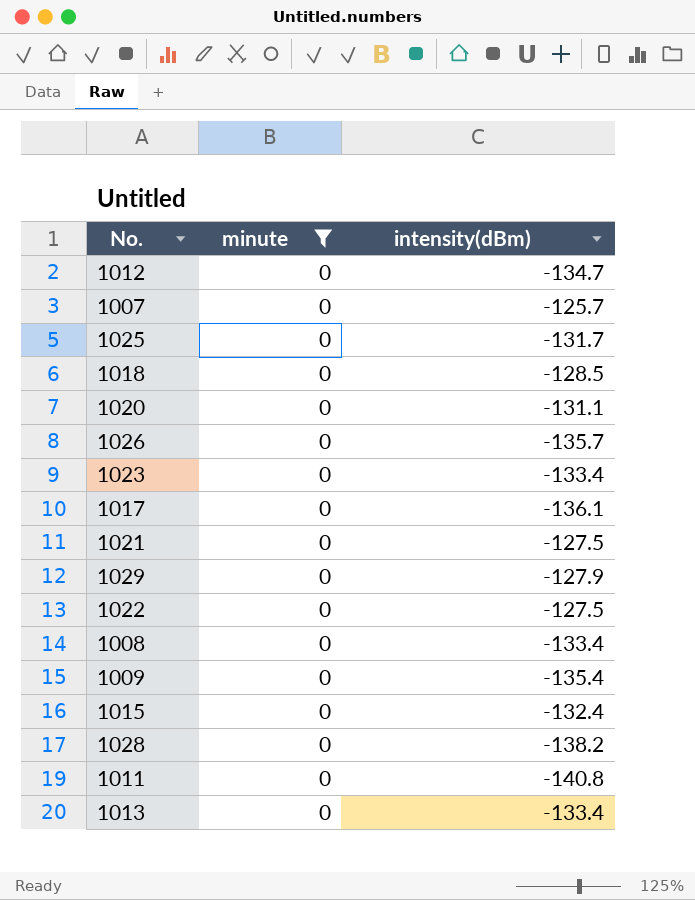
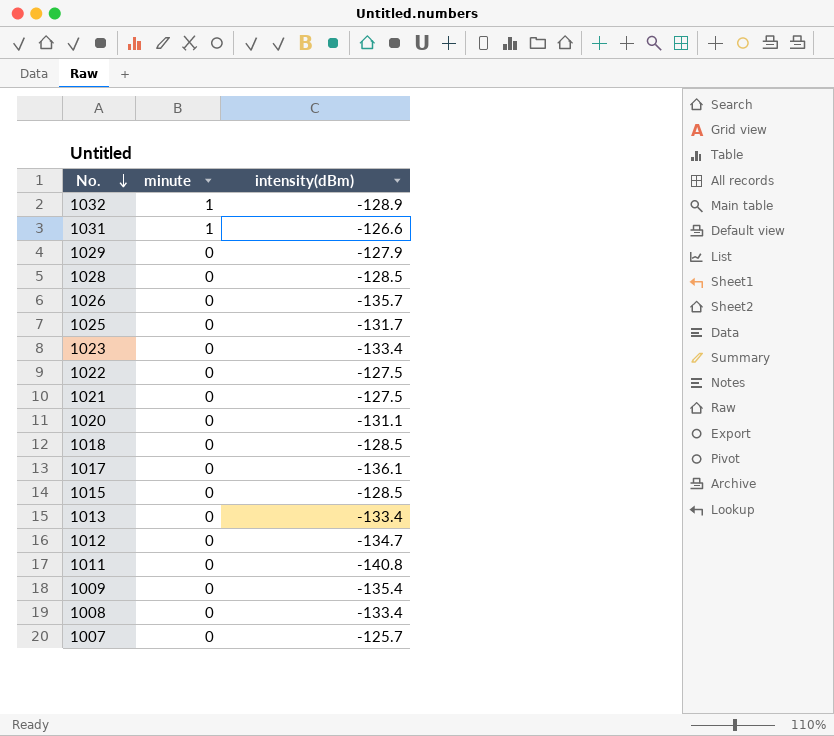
filter: minute = 0 -> none
row order: none -> No. descending
1028 | intensity(dBm): -138.2 -> -128.5
1015 | intensity(dBm): -132.4 -> -128.5

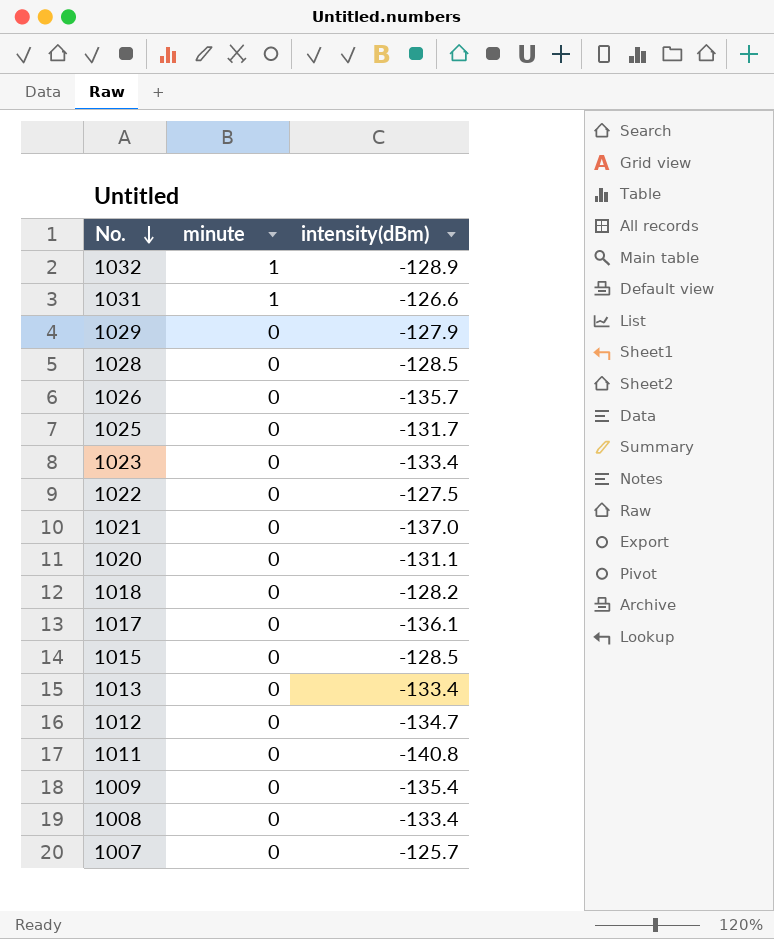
1021 | intensity(dBm): -127.5 -> -137.0
1018 | intensity(dBm): -128.5 -> -128.2

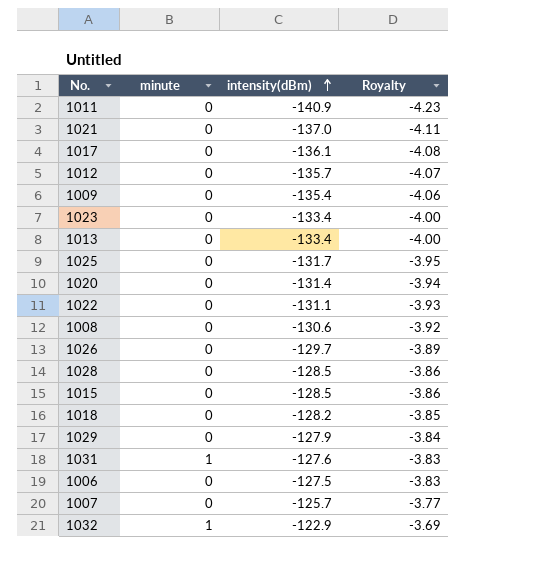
row order: No. descending -> intensity(dBm) ascending
column Royalty | formula: none -> [intensity(dBm)] * 0.03
1011 | intensity(dBm): -140.8 -> -140.9
1012 | intensity(dBm): -134.7 -> -135.7
1020 | intensity(dBm): -131.1 -> -131.4
1022 | intensity(dBm): -127.5 -> -131.1
1008 | intensity(dBm): -133.4 -> -130.6
1026 | intensity(dBm): -135.7 -> -129.7
1031 | intensity(dBm): -126.6 -> -127.6
row 1006: none -> 0 | -127.5 | -3.83
1032 | intensity(dBm): -128.9 -> -122.9

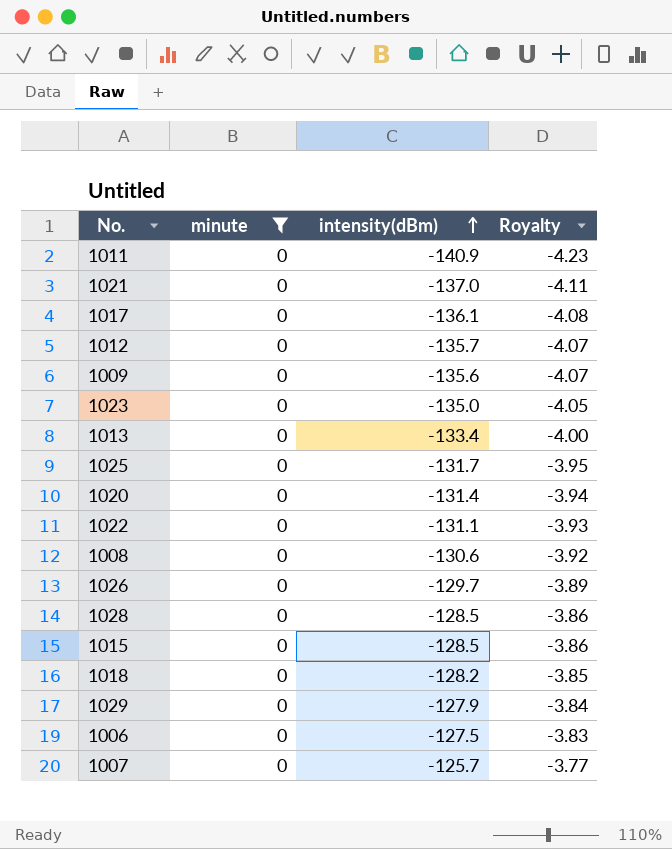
filter: none -> minute = 0
1009 | intensity(dBm): -135.4 -> -135.6
1009 | Royalty: -4.06 -> -4.07
1023 | intensity(dBm): -133.4 -> -135.0
1023 | Royalty: -4.00 -> -4.05

